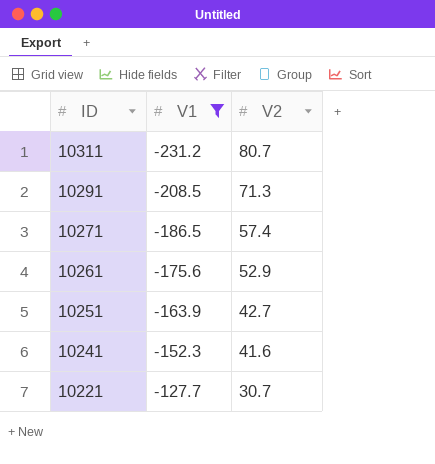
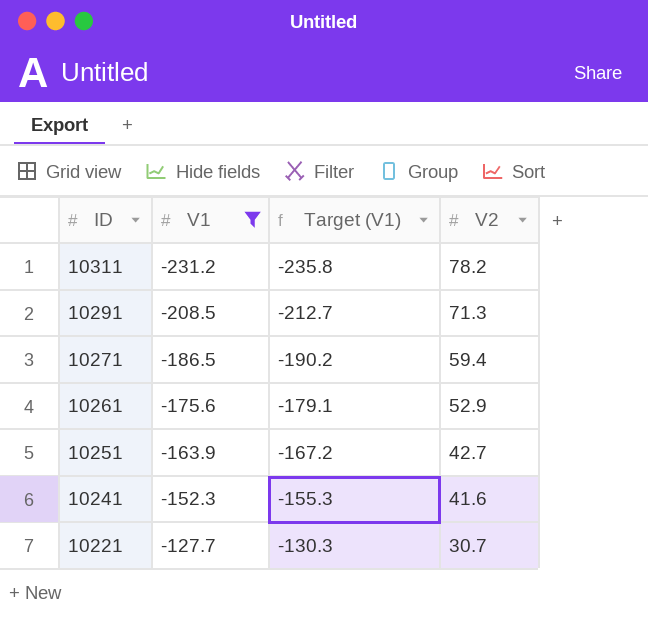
column Target (V1) | formula: none -> [V1] * 1.02
10311 | V2: 80.7 -> 78.2
10271 | V2: 57.4 -> 59.4

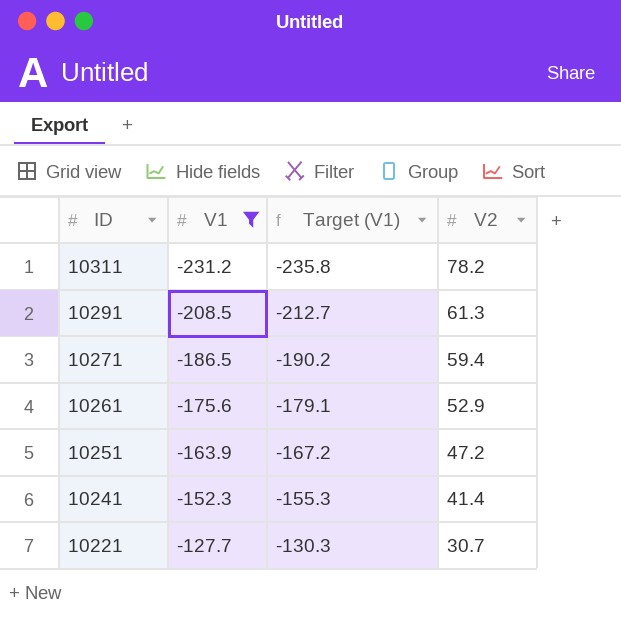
10291 | V2: 71.3 -> 61.3
10251 | V2: 42.7 -> 47.2
10241 | V2: 41.6 -> 41.4

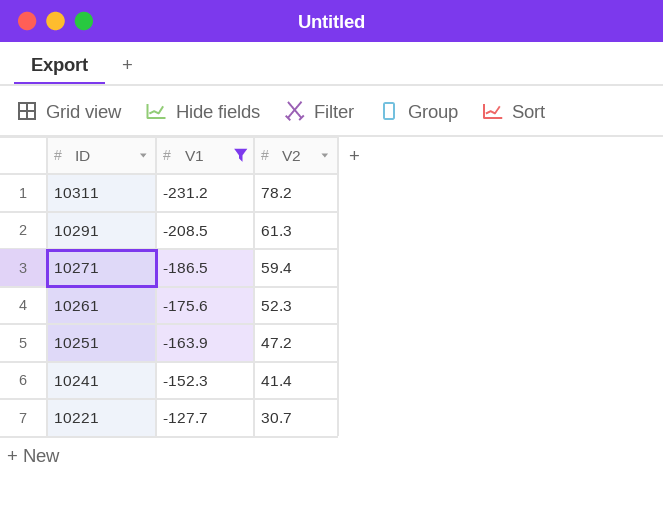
column Target (V1) | formula: [V1] * 1.02 -> none
10261 | V2: 52.9 -> 52.3

